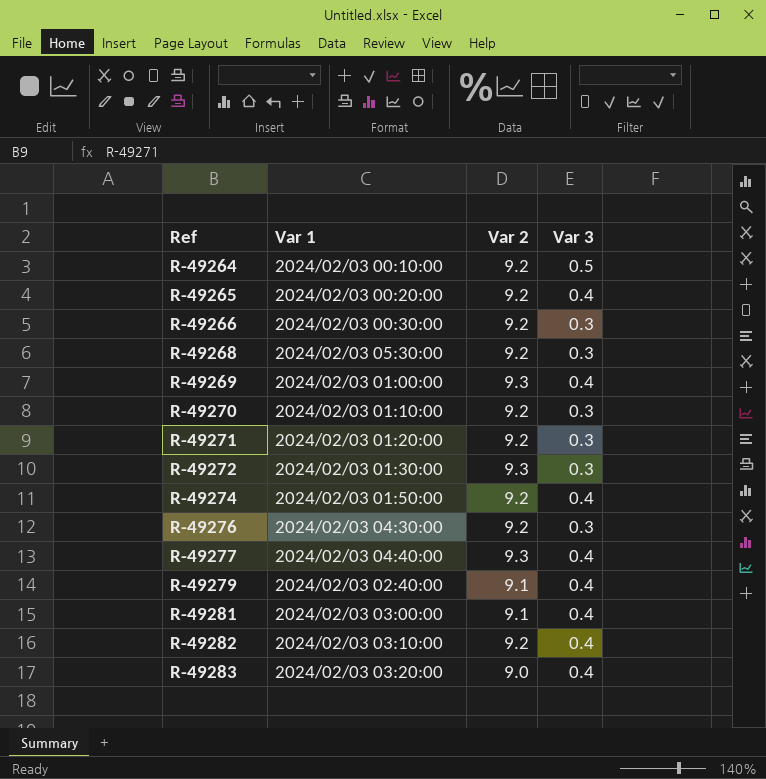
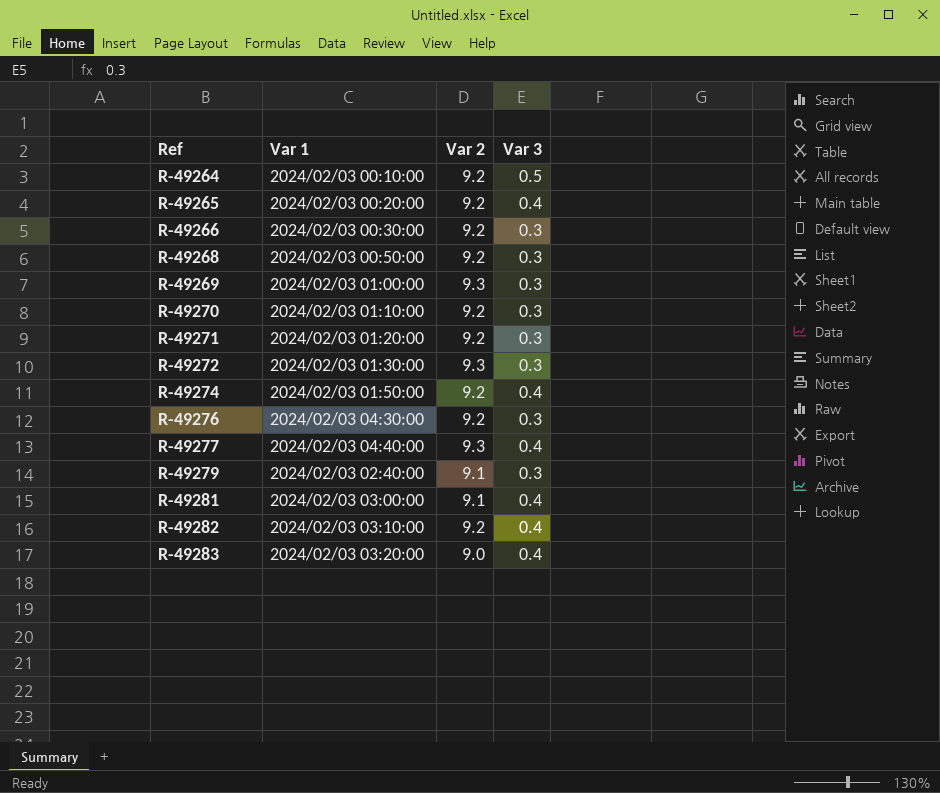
R-49268 | Var 1: 2024/02/03 05:30:00 -> 2024/02/03 00:50:00
R-49269 | Var 3: 0.4 -> 0.3
R-49279 | Var 3: 0.4 -> 0.3

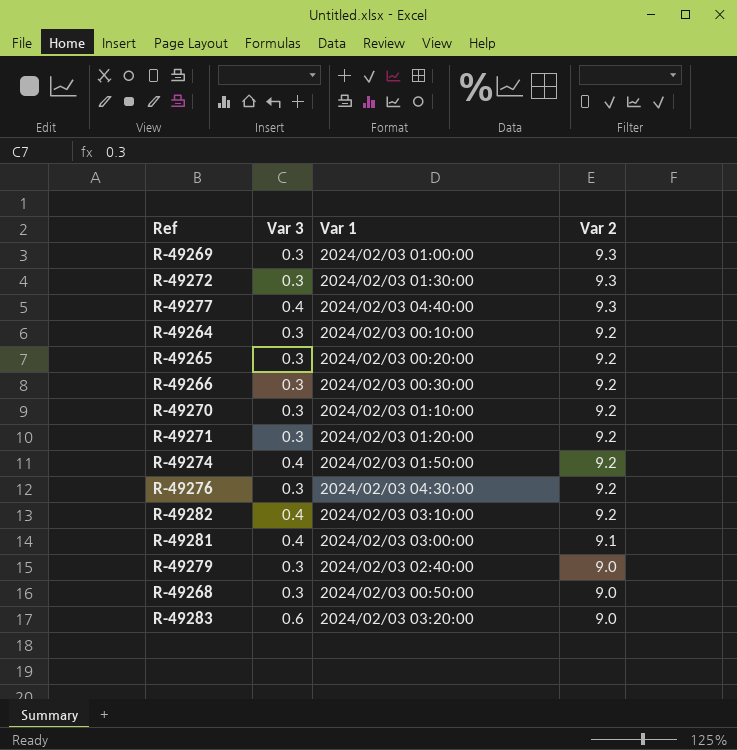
row order: Ref ascending -> Var 2 descending
column Var 3 | position: 4 -> 2
R-49264 | Var 3: 0.5 -> 0.3
R-49265 | Var 3: 0.4 -> 0.3
R-49279 | Var 2: 9.1 -> 9.0
R-49268 | Var 2: 9.2 -> 9.0
R-49283 | Var 3: 0.4 -> 0.6

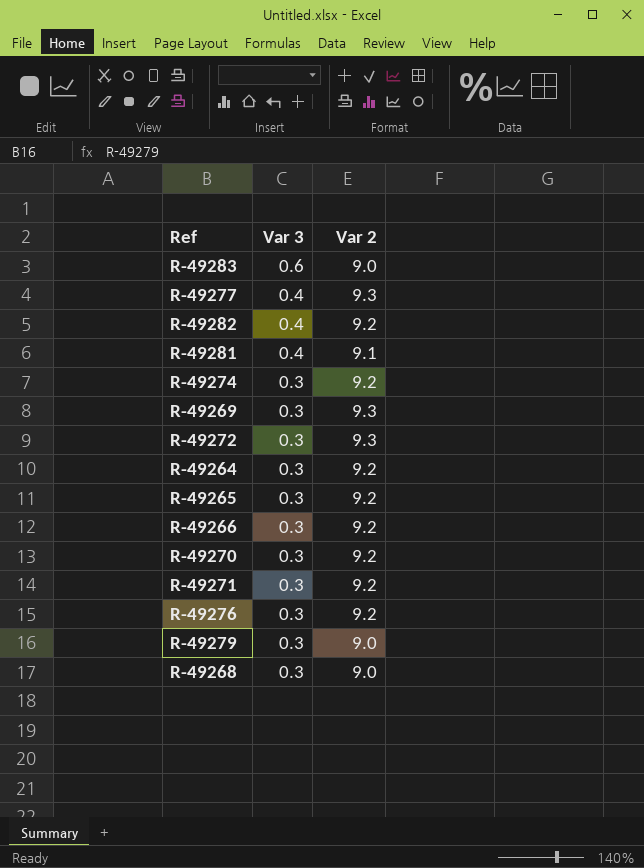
row order: Var 2 descending -> Var 3 descending
column Var 1 | position: 3 -> none
R-49274 | Var 3: 0.4 -> 0.3

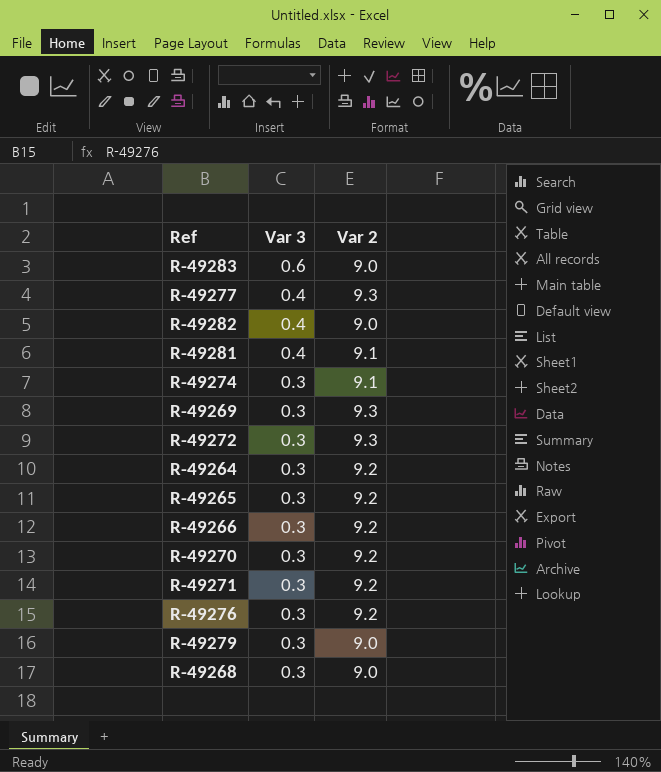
R-49282 | Var 2: 9.2 -> 9.0
R-49274 | Var 2: 9.2 -> 9.1

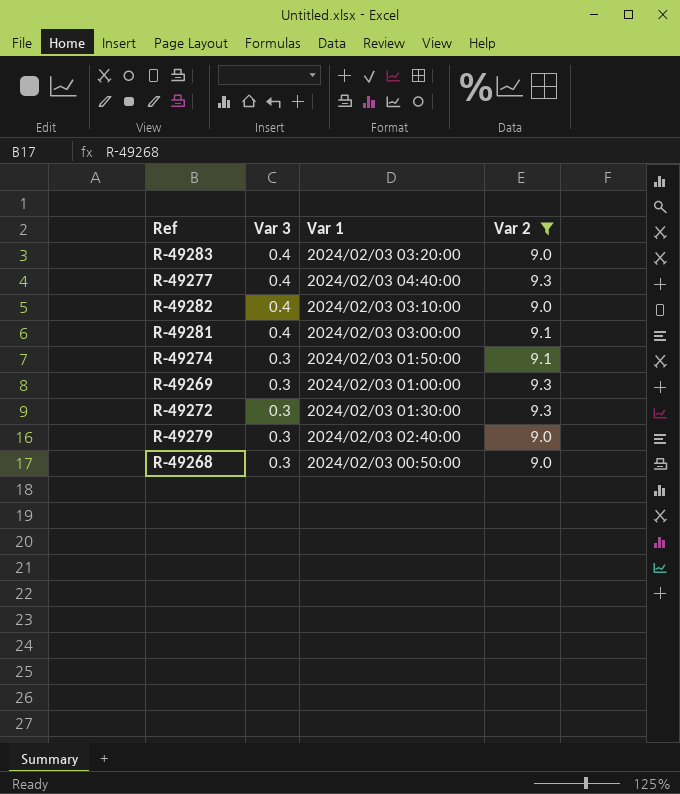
filter: none -> Var 2 != 9.2
column Var 1 | position: none -> 3
R-49283 | Var 3: 0.6 -> 0.4

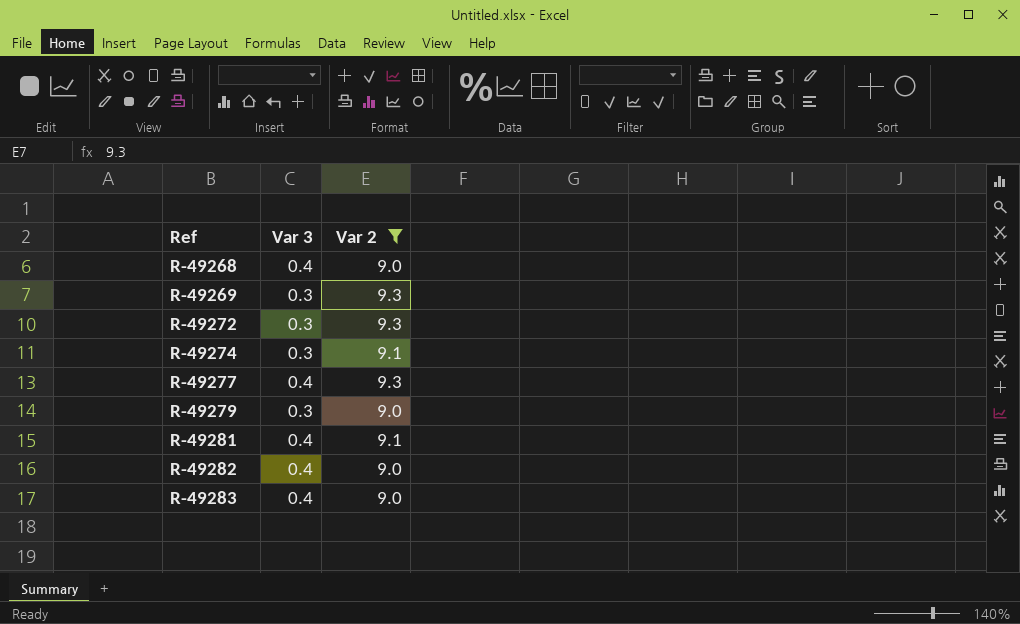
row order: Var 3 descending -> Ref ascending
column Var 1 | position: 3 -> none
R-49268 | Var 3: 0.3 -> 0.4

